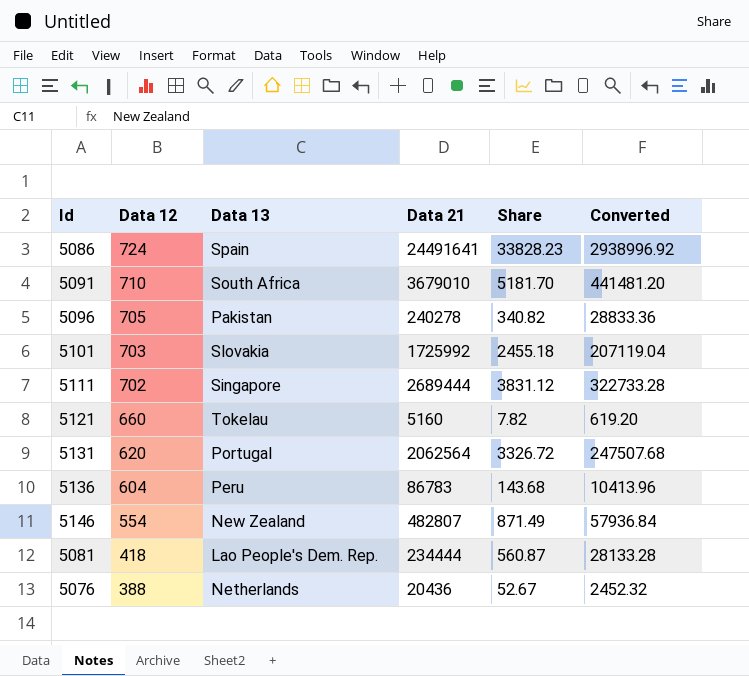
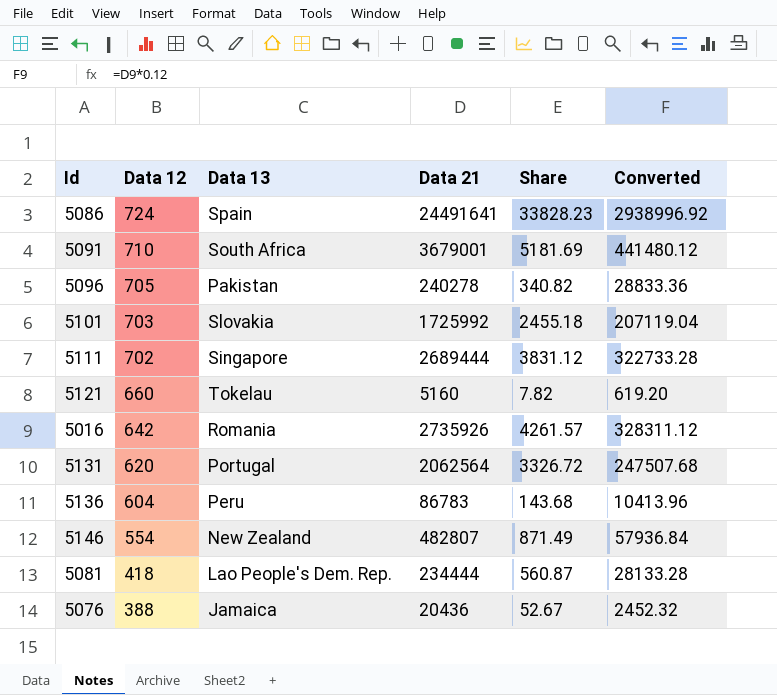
5091 | Data 21: 3679010 -> 3679001
5091 | Share: 5181.70 -> 5181.69
5091 | Converted: 441481.20 -> 441480.12
row 5016: none -> 642 | Romania | 2735926 | 4261.57 | 328311.12
5076 | Data 13: Netherlands -> Jamaica

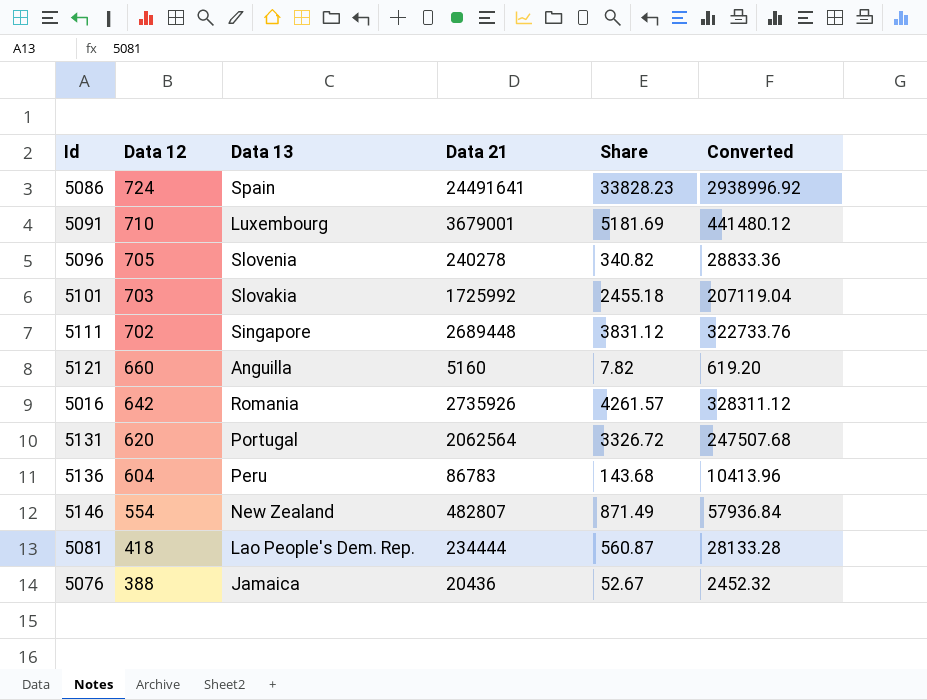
5091 | Data 13: South Africa -> Luxembourg
5096 | Data 13: Pakistan -> Slovenia
5111 | Data 21: 2689444 -> 2689448
5111 | Converted: 322733.28 -> 322733.76
5121 | Data 13: Tokelau -> Anguilla

